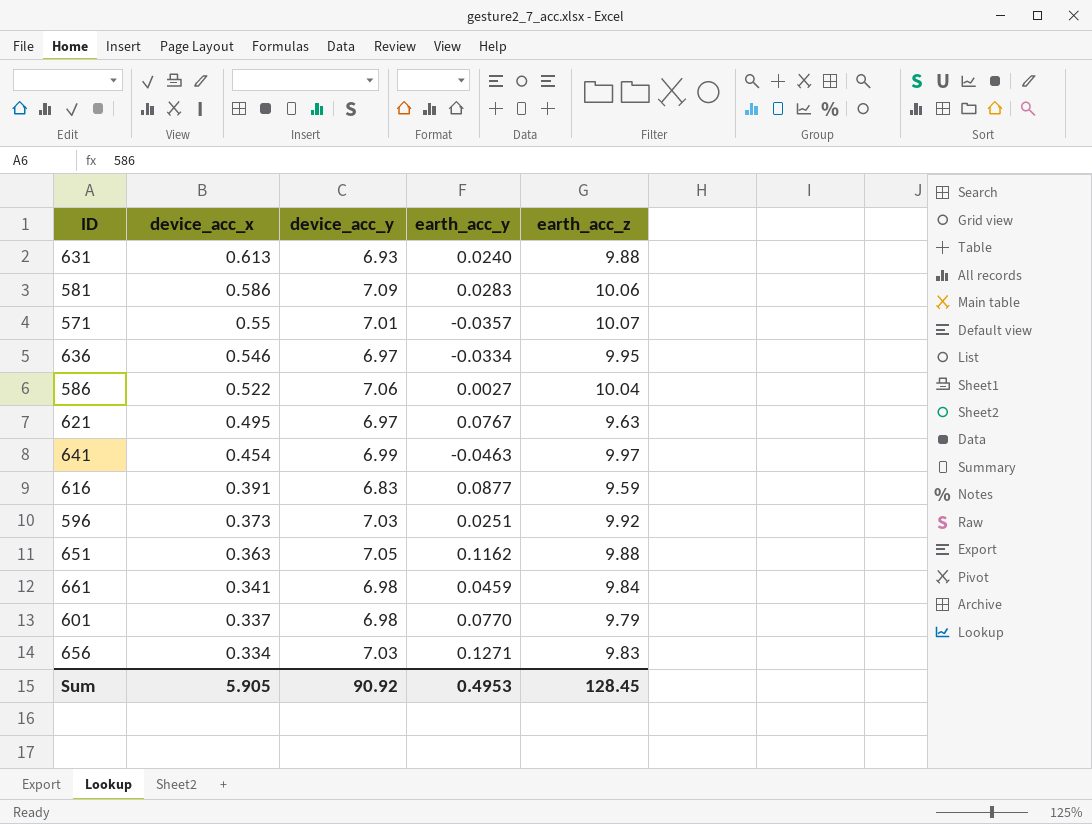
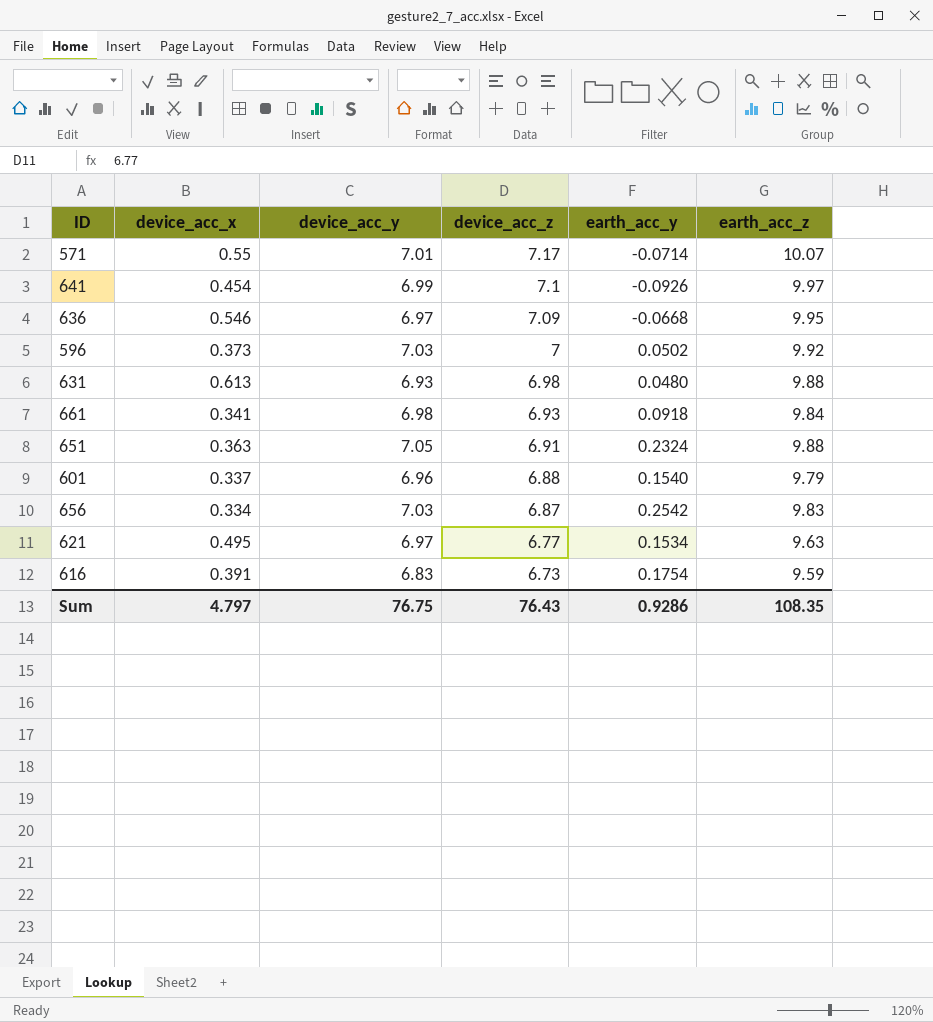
row order: device_acc_x descending -> device_acc_z descending
column device_acc_z | position: none -> 4
row 581: 0.586 | 7.09 | 0.0283 | 10.06 -> none
row 586: 0.522 | 7.06 | 0.0027 | 10.04 -> none
571 | earth_acc_y: -0.0357 -> -0.0714
641 | earth_acc_y: -0.0463 -> -0.0926
636 | earth_acc_y: -0.0334 -> -0.0668
596 | earth_acc_y: 0.0251 -> 0.0502
631 | earth_acc_y: 0.0240 -> 0.0480
661 | earth_acc_y: 0.0459 -> 0.0918
651 | earth_acc_y: 0.1162 -> 0.2324
601 | device_acc_y: 6.98 -> 6.96
601 | earth_acc_y: 0.0770 -> 0.1540
656 | earth_acc_y: 0.1271 -> 0.2542
621 | earth_acc_y: 0.0767 -> 0.1534
616 | earth_acc_y: 0.0877 -> 0.1754
Sum | device_acc_x: 5.905 -> 4.797
Sum | device_acc_y: 90.92 -> 76.75
Sum | earth_acc_y: 0.4953 -> 0.9286
Sum | earth_acc_z: 128.45 -> 108.35

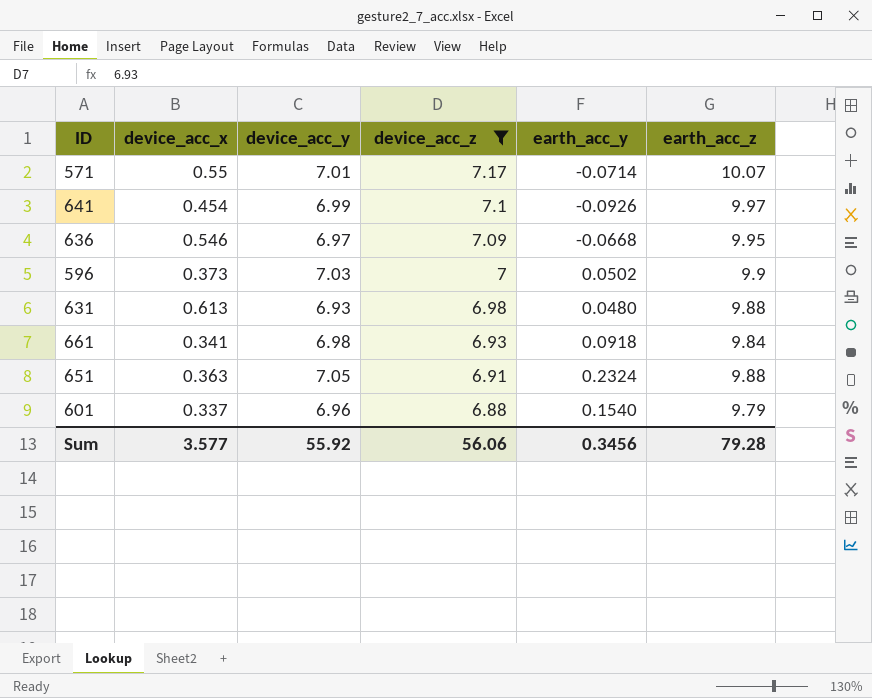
filter: none -> device_acc_z >= 6.88
596 | earth_acc_z: 9.92 -> 9.9
Sum | device_acc_x: 4.797 -> 3.577
Sum | device_acc_y: 76.75 -> 55.92
Sum | device_acc_z: 76.43 -> 56.06
Sum | earth_acc_y: 0.9286 -> 0.3456
Sum | earth_acc_z: 108.35 -> 79.28

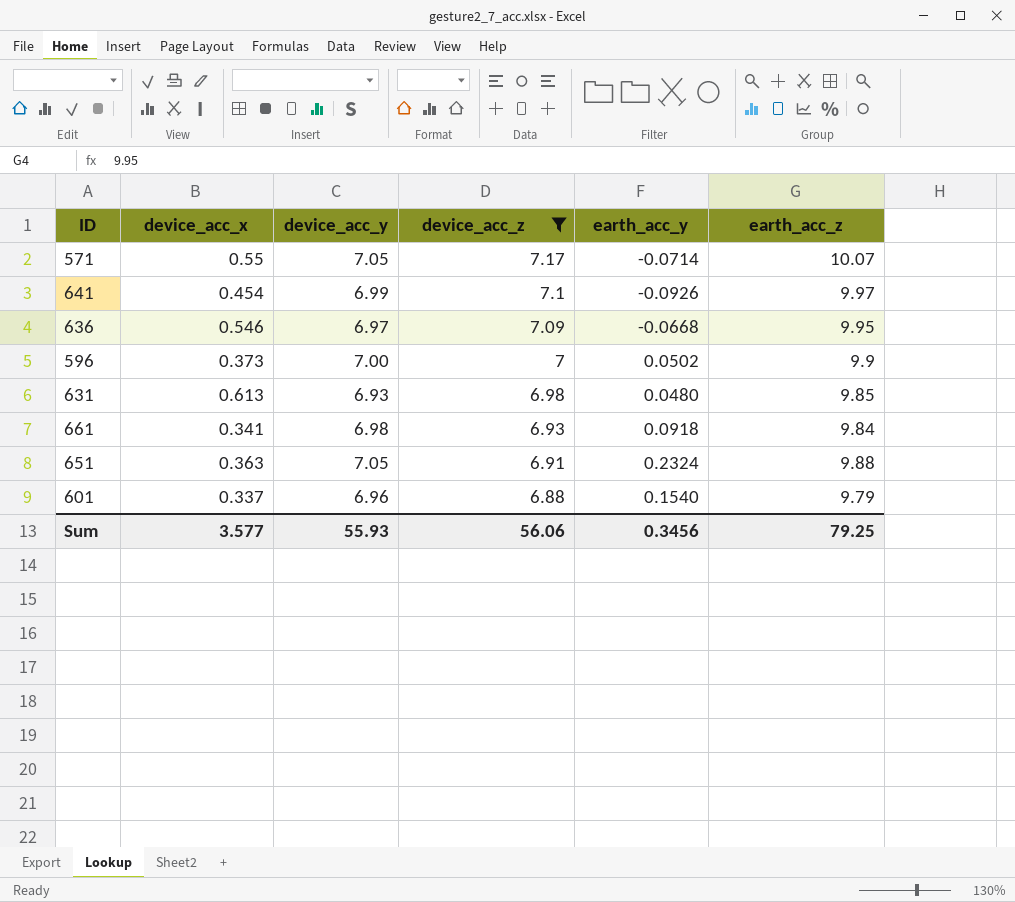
571 | device_acc_y: 7.01 -> 7.05
596 | device_acc_y: 7.03 -> 7.00
631 | earth_acc_z: 9.88 -> 9.85
Sum | device_acc_y: 55.92 -> 55.93
Sum | earth_acc_z: 79.28 -> 79.25

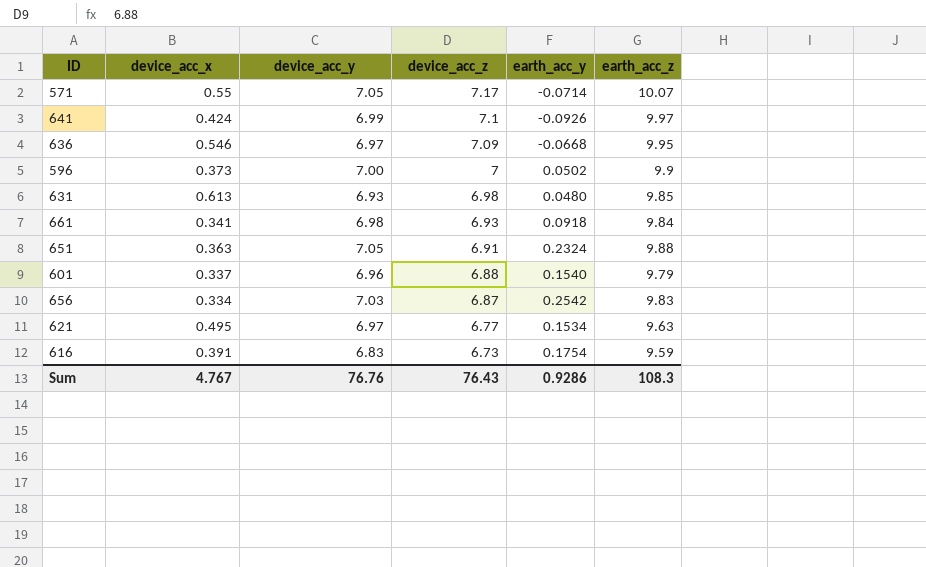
filter: device_acc_z >= 6.88 -> none
641 | device_acc_x: 0.454 -> 0.424
Sum | device_acc_x: 3.577 -> 4.767
Sum | device_acc_y: 55.93 -> 76.76
Sum | device_acc_z: 56.06 -> 76.43
Sum | earth_acc_y: 0.3456 -> 0.9286
Sum | earth_acc_z: 79.25 -> 108.3

